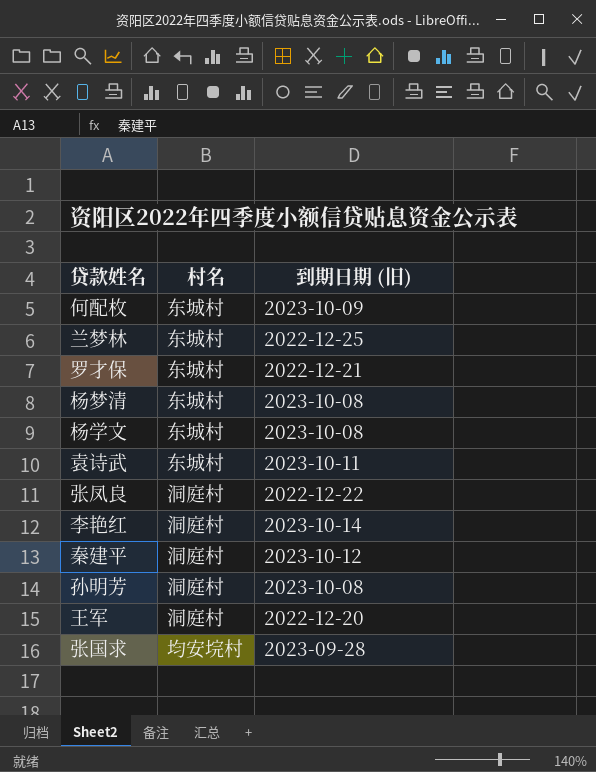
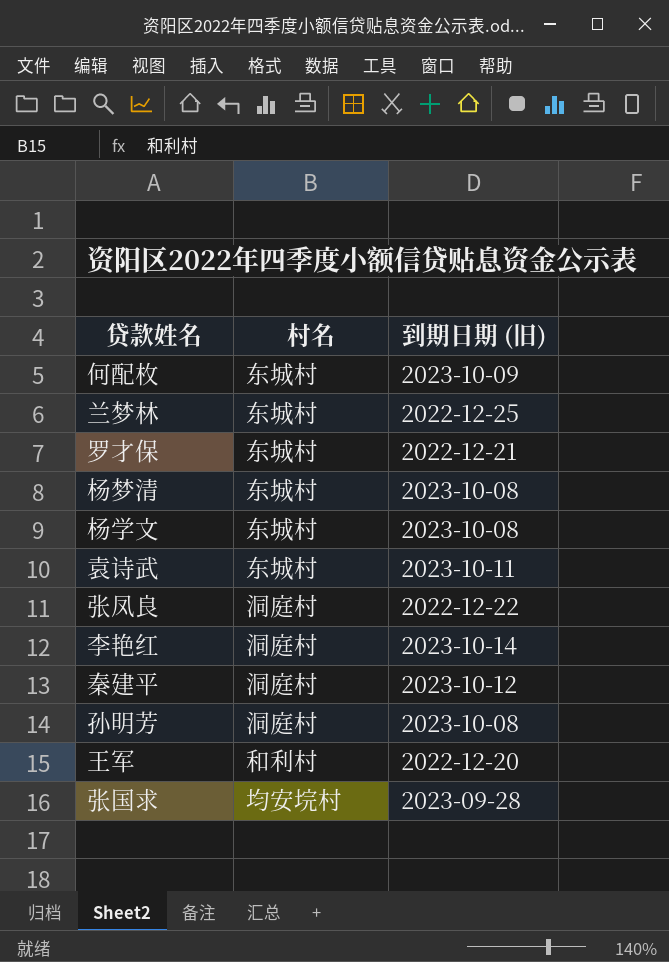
王军 | 村名: 洞庭村 -> 和利村

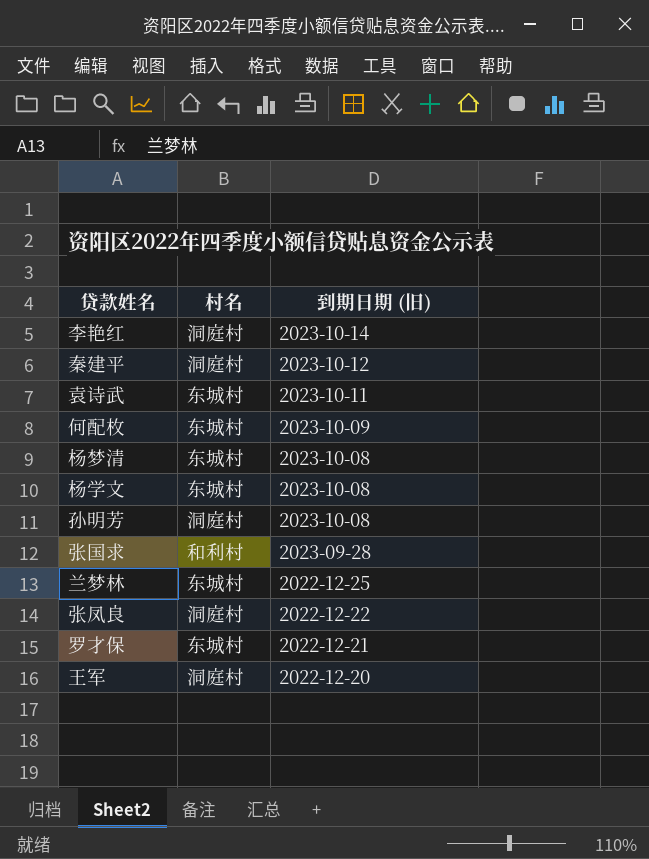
row order: none -> 到期日期 (旧) descending
张国求 | 村名: 均安垸村 -> 和利村
王军 | 村名: 和利村 -> 洞庭村

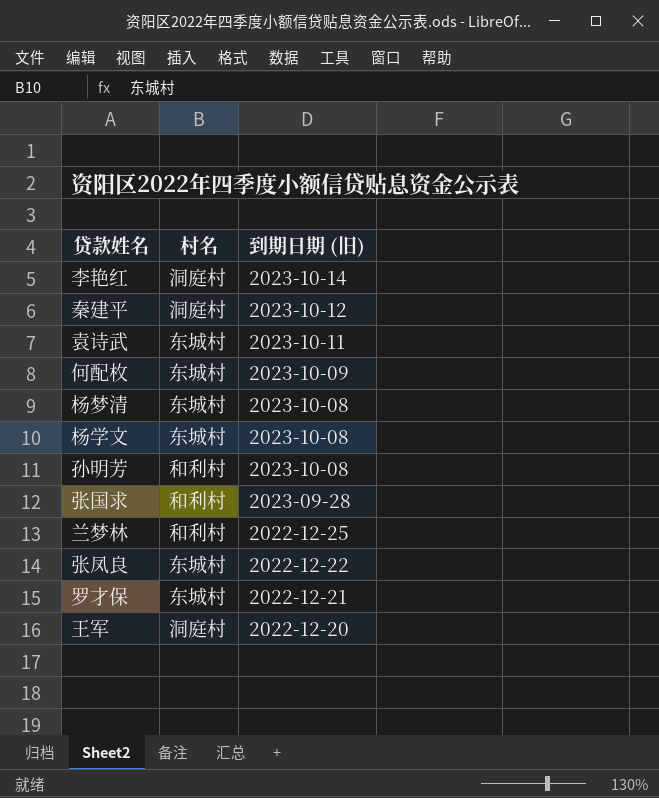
孙明芳 | 村名: 洞庭村 -> 和利村
兰梦林 | 村名: 东城村 -> 和利村
张凤良 | 村名: 洞庭村 -> 东城村

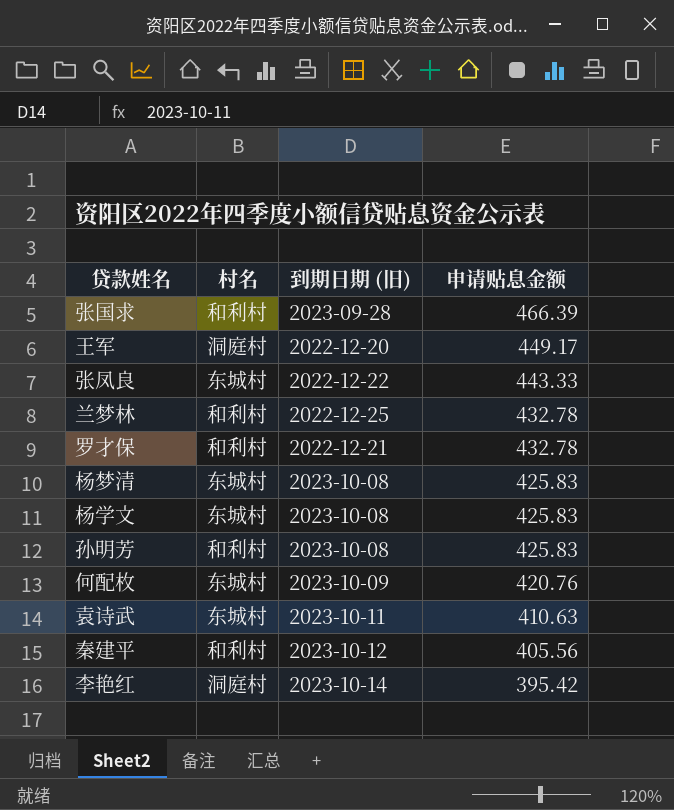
row order: 到期日期 (旧) descending -> 申请贴息金额 descending
column 申请贴息金额 | position: none -> 4
罗才保 | 村名: 东城村 -> 和利村
秦建平 | 村名: 洞庭村 -> 和利村

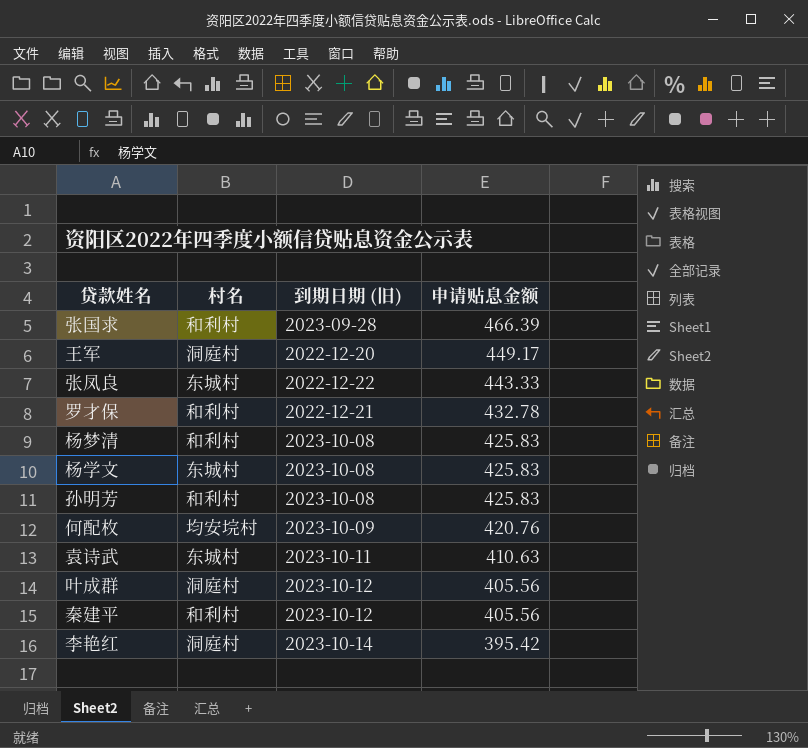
row 兰梦林: 和利村 | 2022-12-25 | 432.78 -> none
杨梦清 | 村名: 东城村 -> 和利村
何配枚 | 村名: 东城村 -> 均安垸村
row 叶成群: none -> 洞庭村 | 2023-10-12 | 405.56

